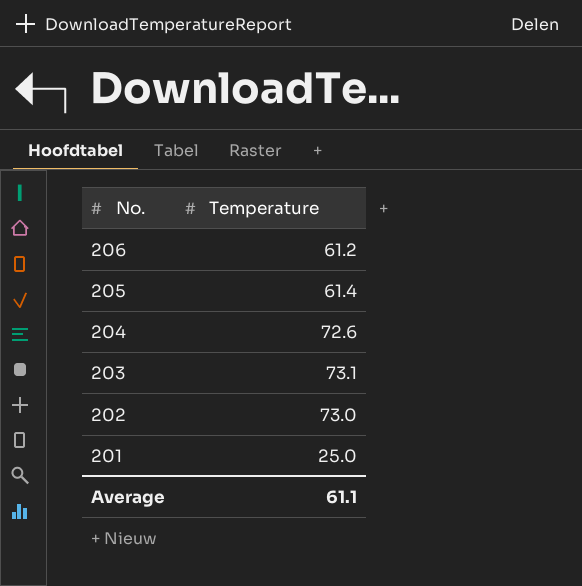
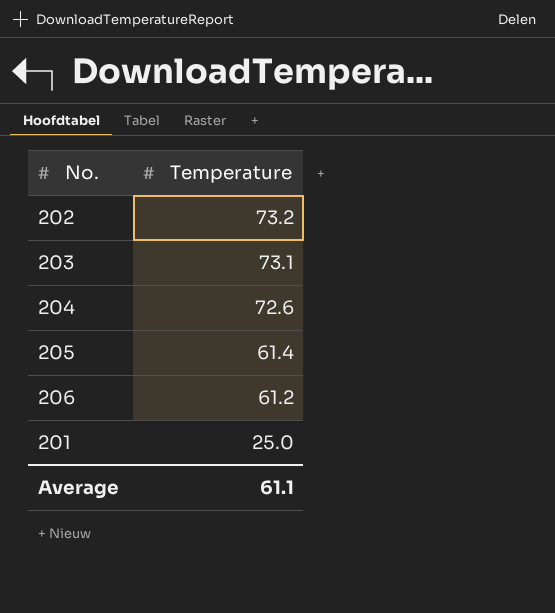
row order: No. descending -> Temperature descending
202 | Temperature: 73.0 -> 73.2

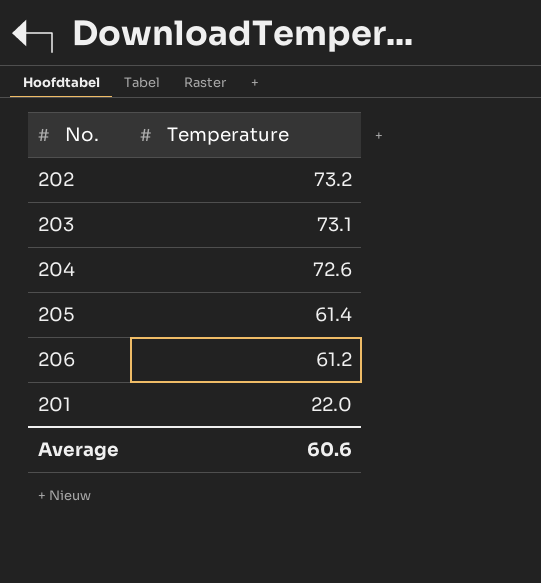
201 | Temperature: 25.0 -> 22.0
Average | Temperature: 61.1 -> 60.6

